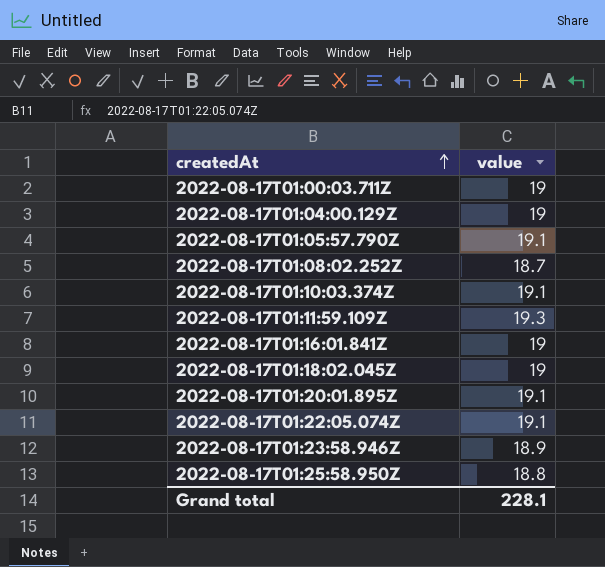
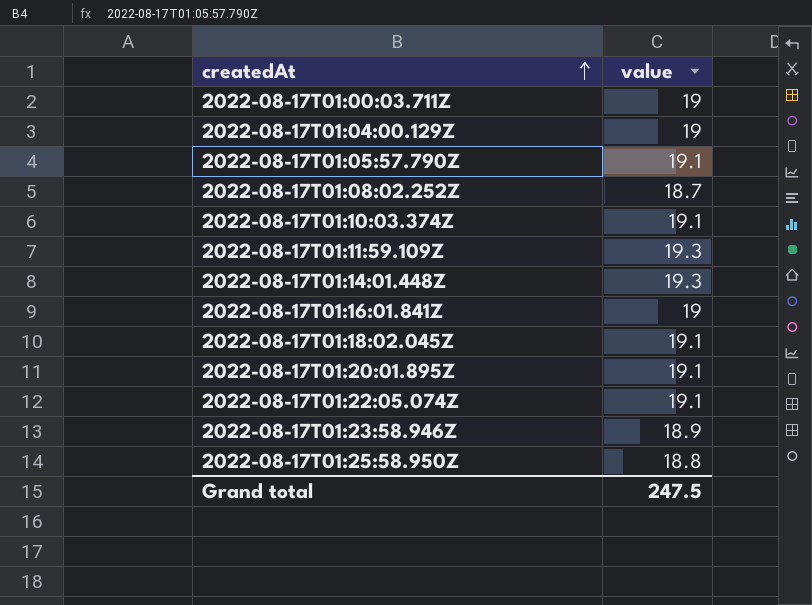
row 2022-08-17T01:14:01.448Z: none -> 19.3
2022-08-17T01:18:02.045Z | value: 19 -> 19.1
Grand total | value: 228.1 -> 247.5

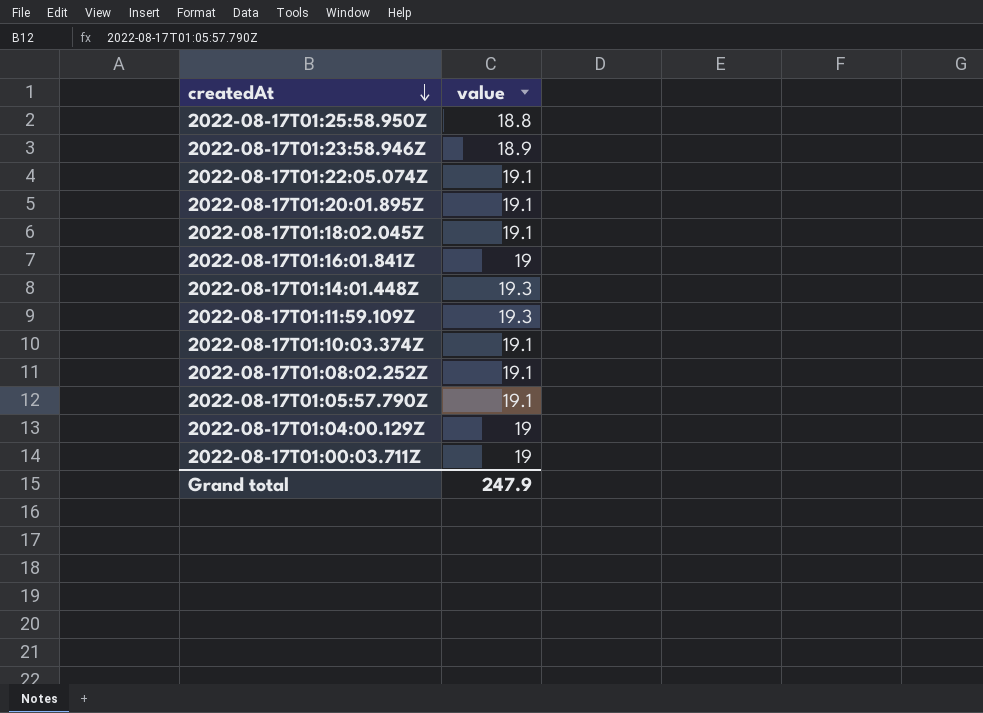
row order: createdAt ascending -> createdAt descending
2022-08-17T01:08:02.252Z | value: 18.7 -> 19.1
Grand total | value: 247.5 -> 247.9

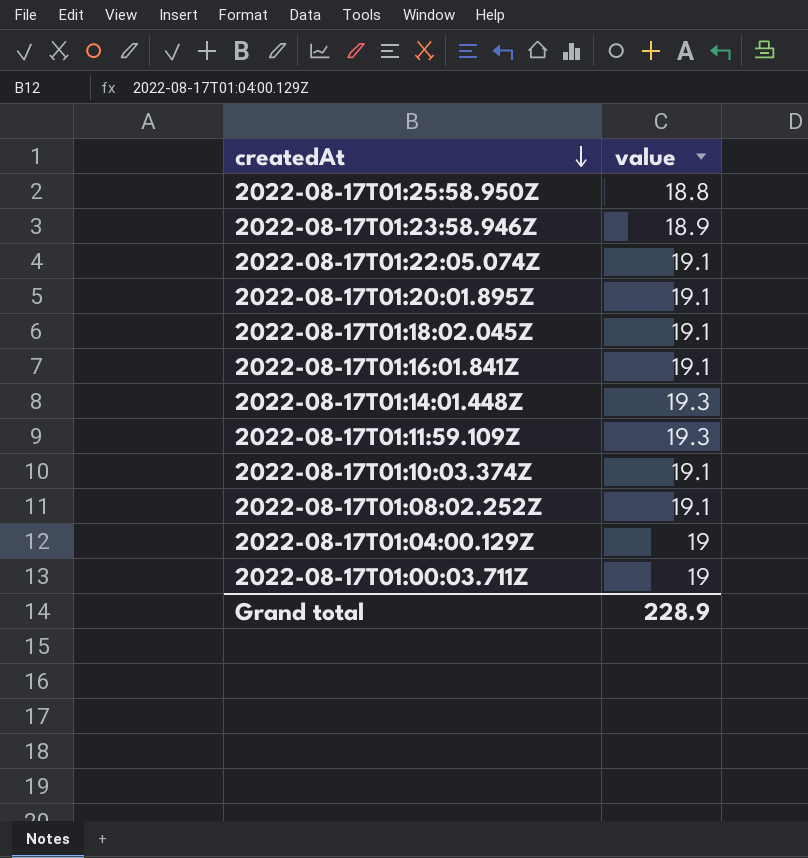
row 2022-08-17T01:05:57.790Z: 19.1 -> none
2022-08-17T01:16:01.841Z | value: 19 -> 19.1
Grand total | value: 247.9 -> 228.9

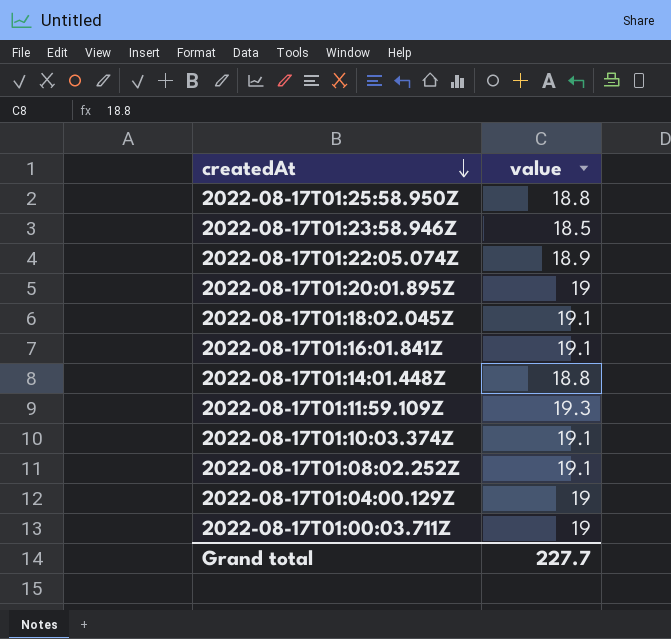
2022-08-17T01:23:58.946Z | value: 18.9 -> 18.5
2022-08-17T01:22:05.074Z | value: 19.1 -> 18.9
2022-08-17T01:20:01.895Z | value: 19.1 -> 19
2022-08-17T01:14:01.448Z | value: 19.3 -> 18.8
Grand total | value: 228.9 -> 227.7

